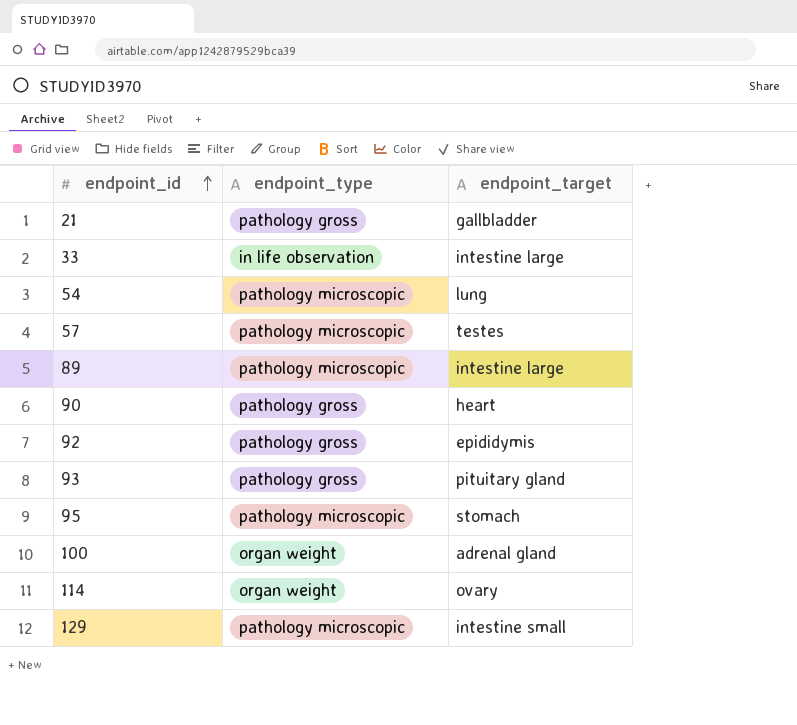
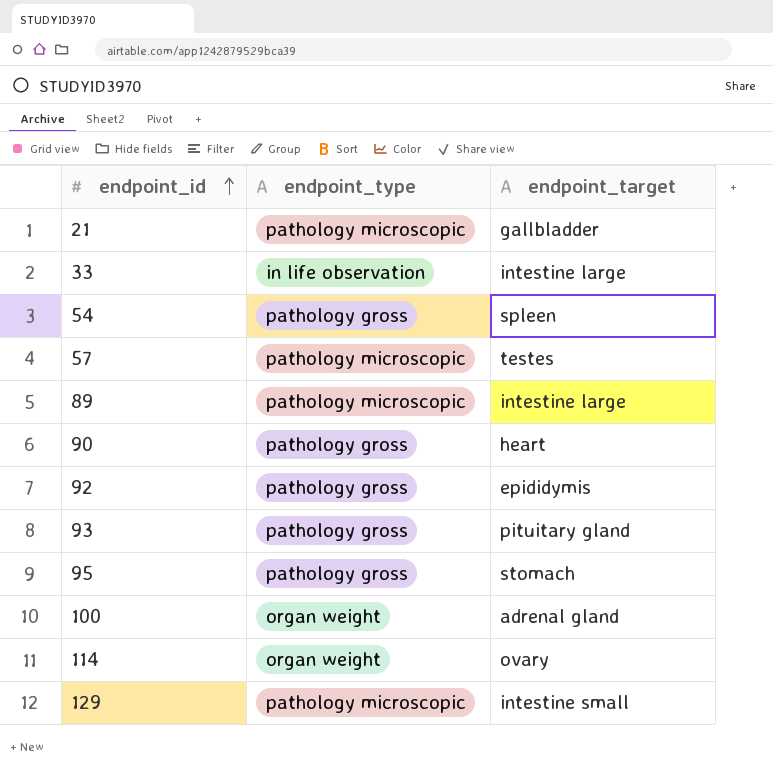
21 | endpoint_type: pathology gross -> pathology microscopic
54 | endpoint_type: pathology microscopic -> pathology gross
54 | endpoint_target: lung -> spleen
95 | endpoint_type: pathology microscopic -> pathology gross

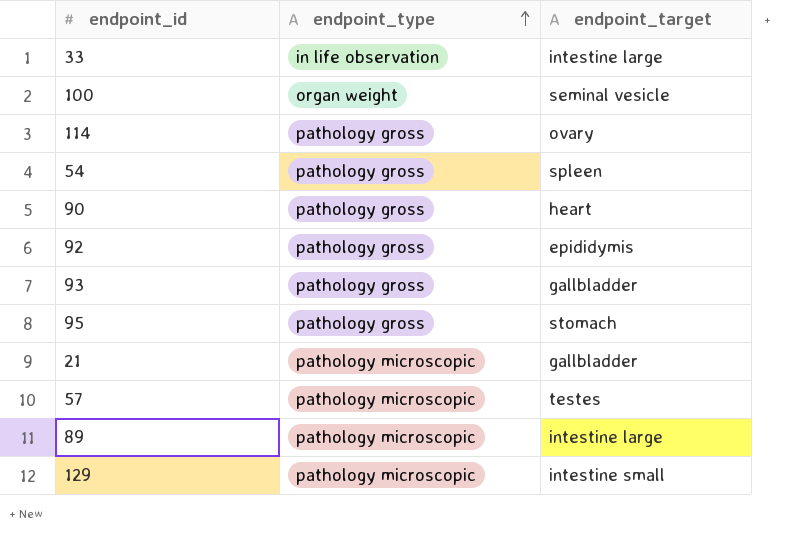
row order: endpoint_id ascending -> endpoint_type ascending
100 | endpoint_target: adrenal gland -> seminal vesicle
114 | endpoint_type: organ weight -> pathology gross
93 | endpoint_target: pituitary gland -> gallbladder

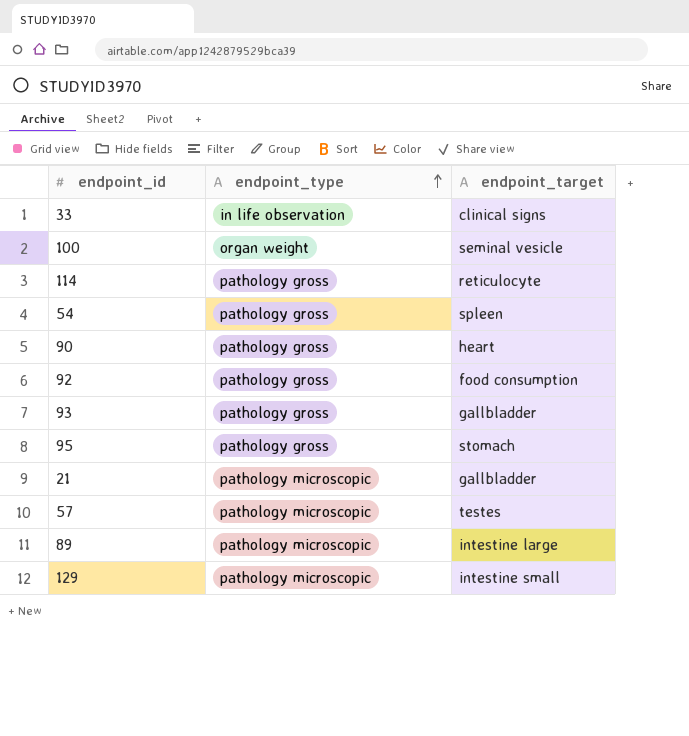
33 | endpoint_target: intestine large -> clinical signs
114 | endpoint_target: ovary -> reticulocyte
92 | endpoint_target: epididymis -> food consumption

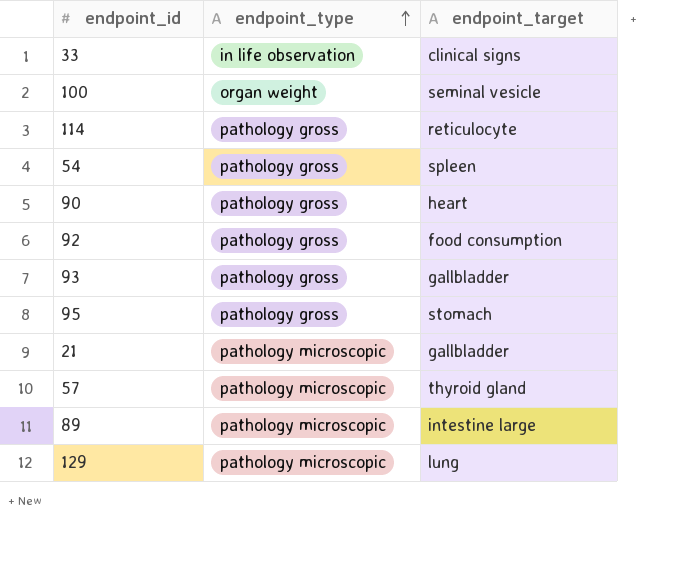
57 | endpoint_target: testes -> thyroid gland
129 | endpoint_target: intestine small -> lung

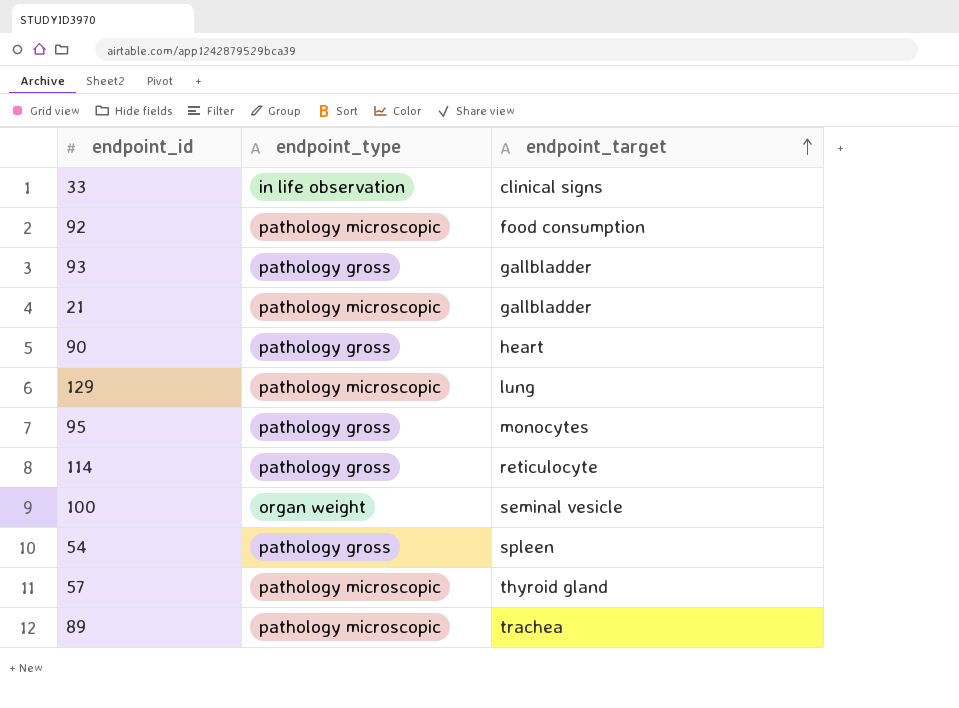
row order: endpoint_type ascending -> endpoint_target ascending
92 | endpoint_type: pathology gross -> pathology microscopic
95 | endpoint_target: stomach -> monocytes
89 | endpoint_target: intestine large -> trachea

